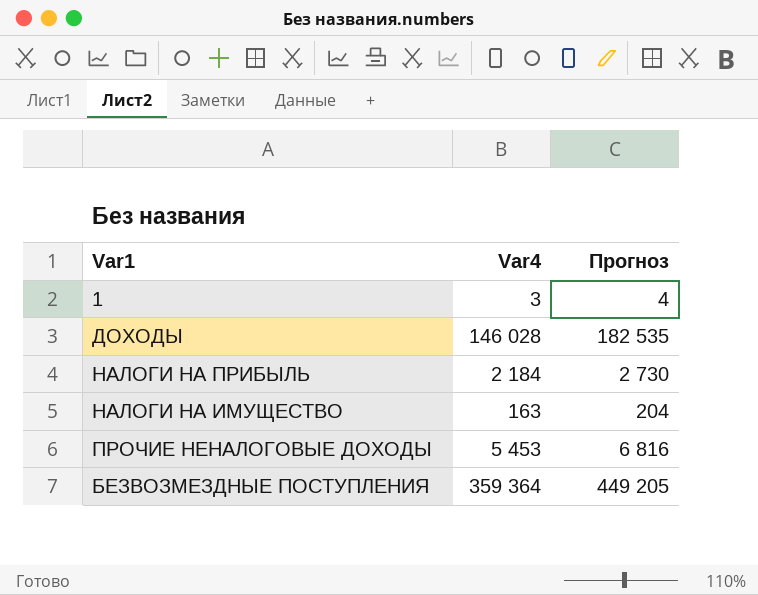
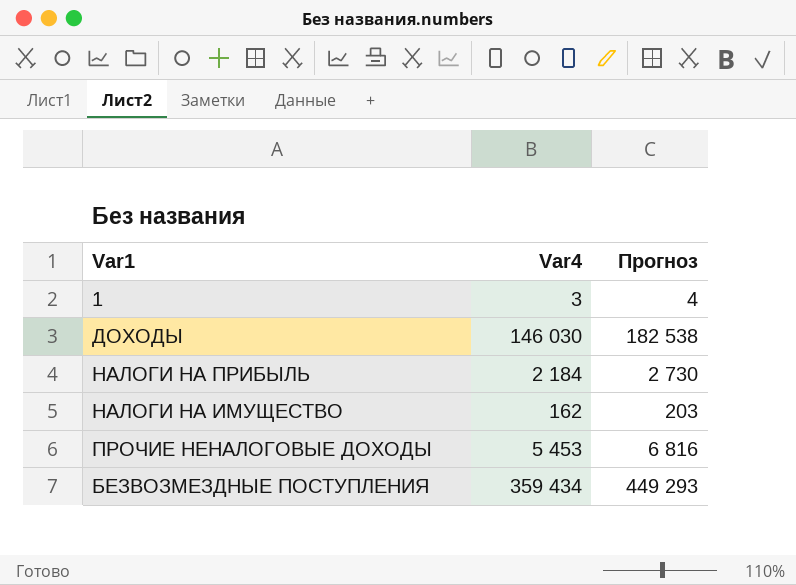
ДОХОДЫ | Var4: 146 028 -> 146 030
ДОХОДЫ | Прогноз: 182 535 -> 182 538
НАЛОГИ НА ИМУЩЕСТВО | Var4: 163 -> 162
НАЛОГИ НА ИМУЩЕСТВО | Прогноз: 204 -> 203
БЕЗВОЗМЕЗДНЫЕ ПОСТУПЛЕНИЯ | Var4: 359 364 -> 359 434
БЕЗВОЗМЕЗДНЫЕ ПОСТУПЛЕНИЯ | Прогноз: 449 205 -> 449 293

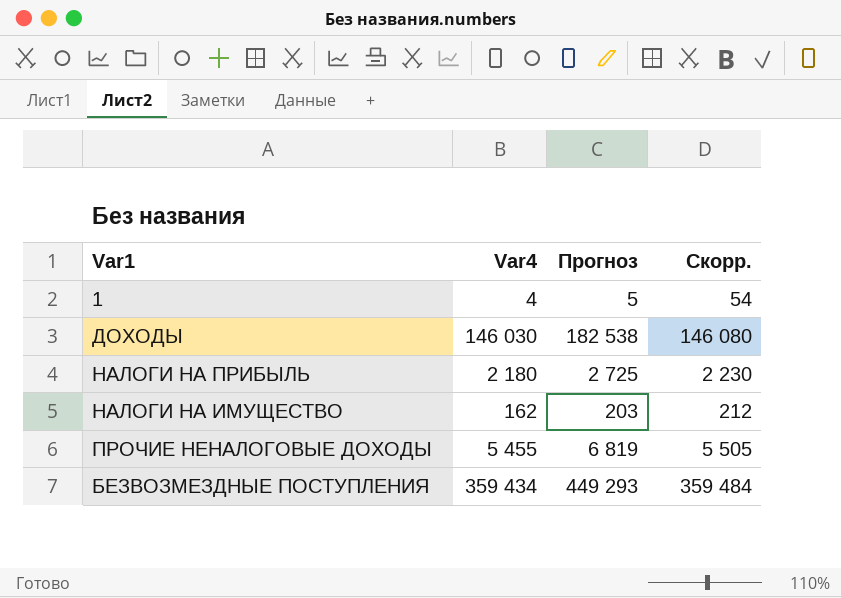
column Скорр. | formula: none -> [Var4] + 50
1 | Var4: 3 -> 4
1 | Прогноз: 4 -> 5
НАЛОГИ НА ПРИБЫЛЬ | Var4: 2 184 -> 2 180
НАЛОГИ НА ПРИБЫЛЬ | Прогноз: 2 730 -> 2 725
ПРОЧИЕ НЕНАЛОГОВЫЕ ДОХОДЫ | Var4: 5 453 -> 5 455
ПРОЧИЕ НЕНАЛОГОВЫЕ ДОХОДЫ | Прогноз: 6 816 -> 6 819

